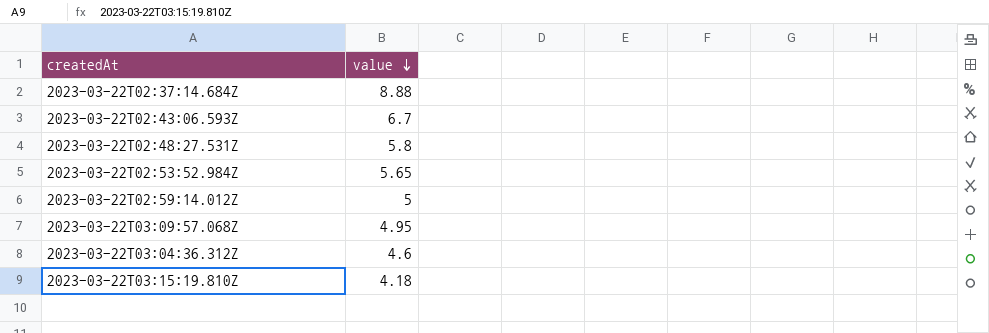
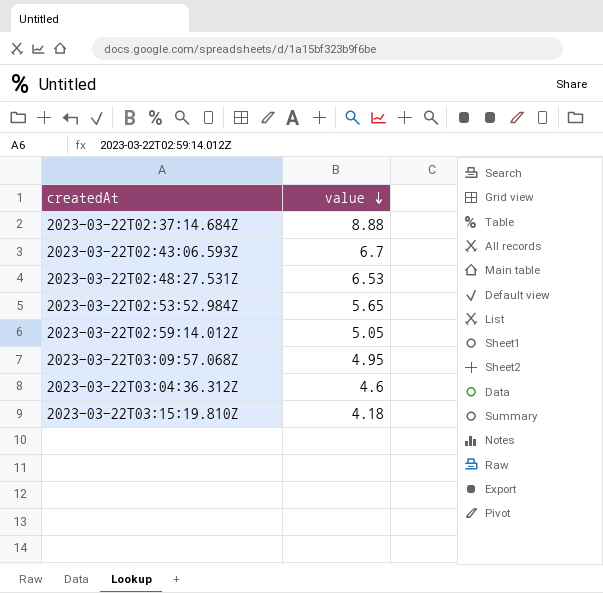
2023-03-22T02:48:27.531Z | value: 5.8 -> 6.53
2023-03-22T02:59:14.012Z | value: 5 -> 5.05

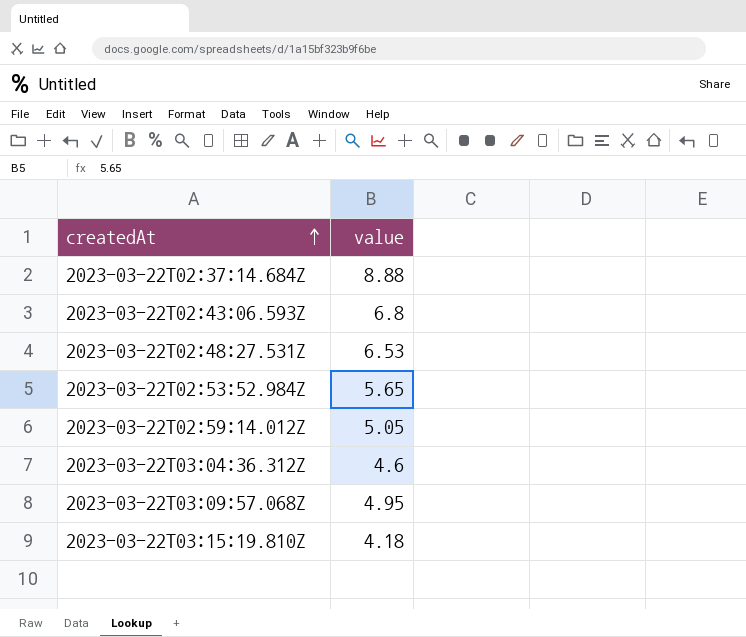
row order: value descending -> createdAt ascending
2023-03-22T02:43:06.593Z | value: 6.7 -> 6.8

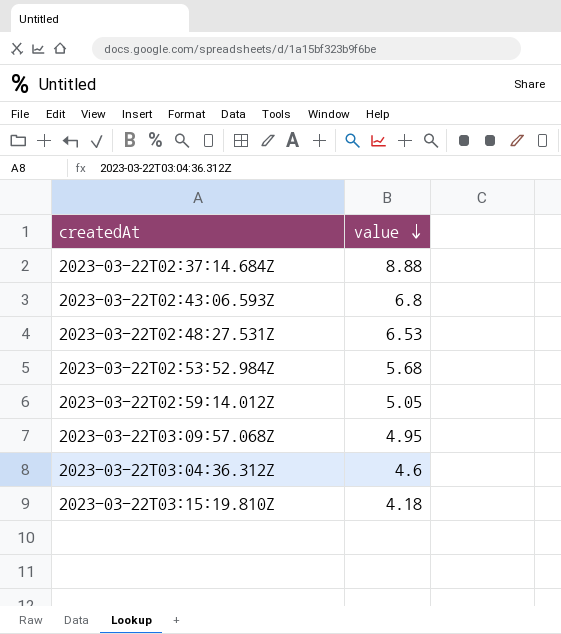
row order: createdAt ascending -> value descending
2023-03-22T02:53:52.984Z | value: 5.65 -> 5.68

